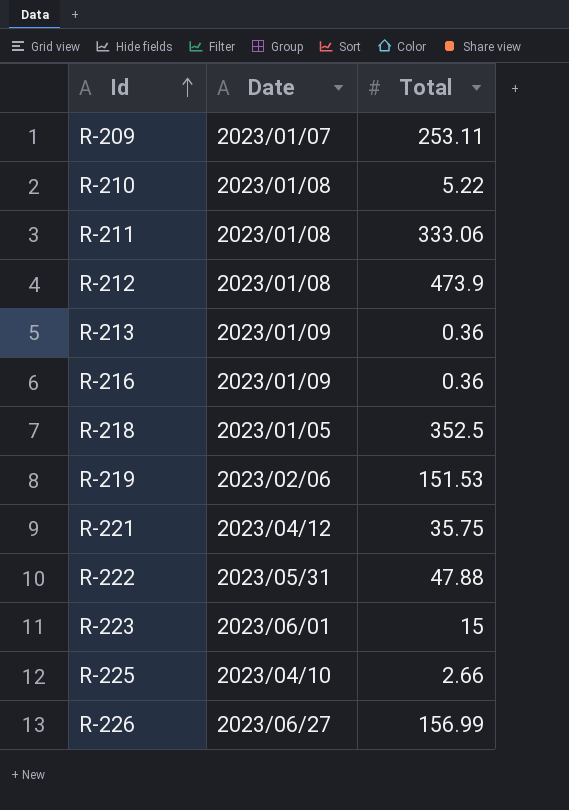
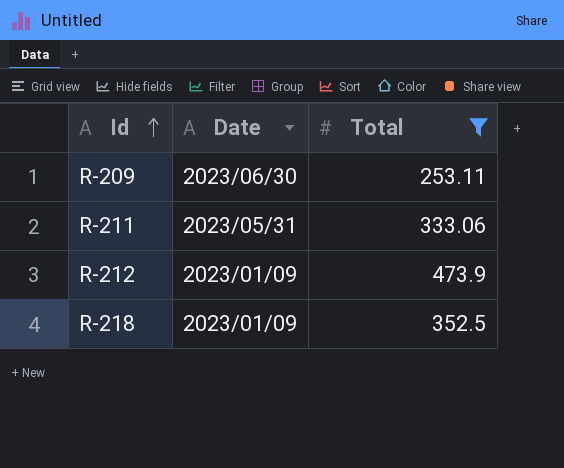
filter: none -> Total >= 253.11
R-209 | Date: 2023/01/07 -> 2023/06/30
R-211 | Date: 2023/01/08 -> 2023/05/31
R-212 | Date: 2023/01/08 -> 2023/01/09
R-218 | Date: 2023/01/05 -> 2023/01/09

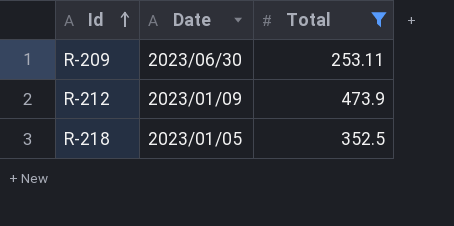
row R-211: 2023/05/31 | 333.06 -> none
R-218 | Date: 2023/01/09 -> 2023/01/05

